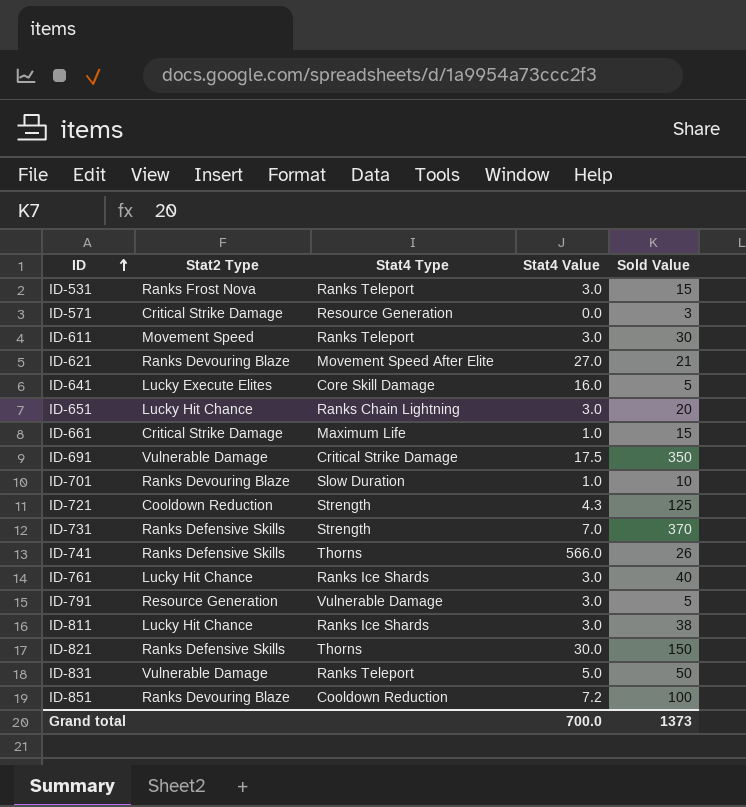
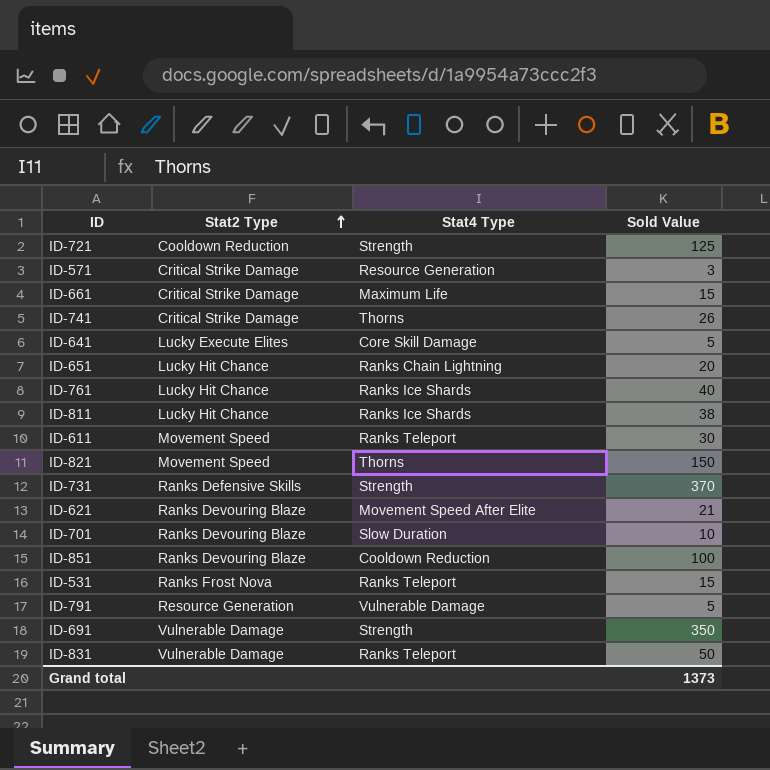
row order: ID ascending -> Stat2 Type ascending
column Stat4 Value | position: 4 -> none
ID-741 | Stat2 Type: Ranks Defensive Skills -> Critical Strike Damage
ID-821 | Stat2 Type: Ranks Defensive Skills -> Movement Speed
ID-691 | Stat4 Type: Critical Strike Damage -> Strength

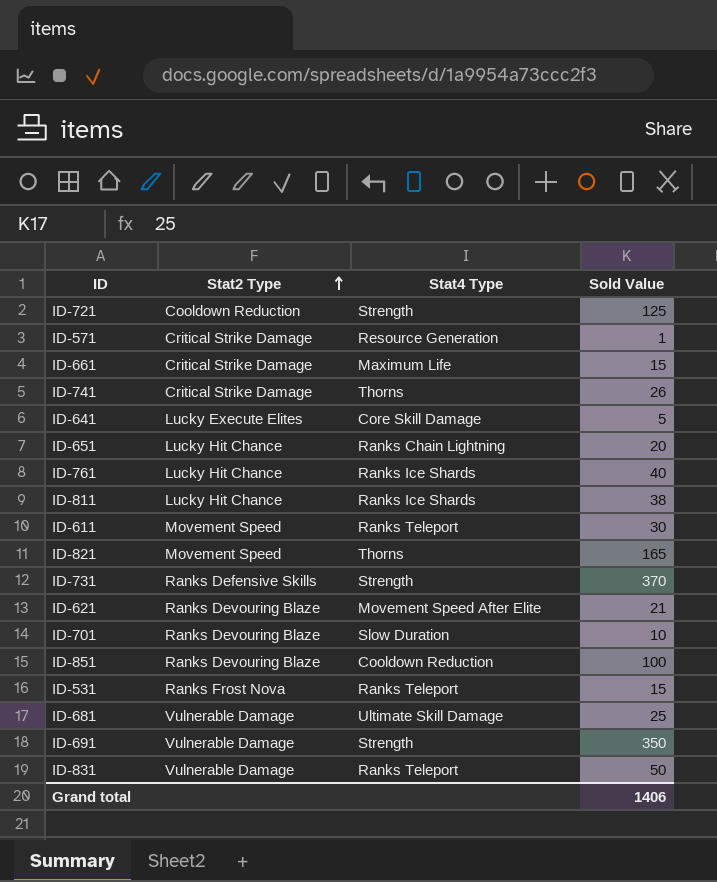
row ID-791: Resource Generation | Vulnerable Damage | 5 -> none
ID-571 | Sold Value: 3 -> 1
ID-821 | Sold Value: 150 -> 165
row ID-681: none -> Vulnerable Damage | Ultimate Skill Damage | 25
Grand total | Sold Value: 1373 -> 1406

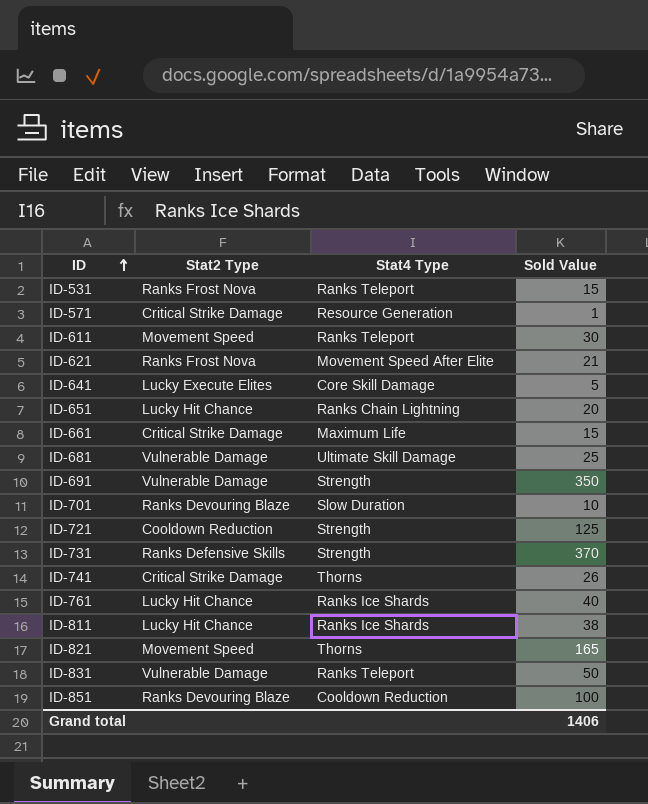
row order: Stat2 Type ascending -> ID ascending
ID-621 | Stat2 Type: Ranks Devouring Blaze -> Ranks Frost Nova

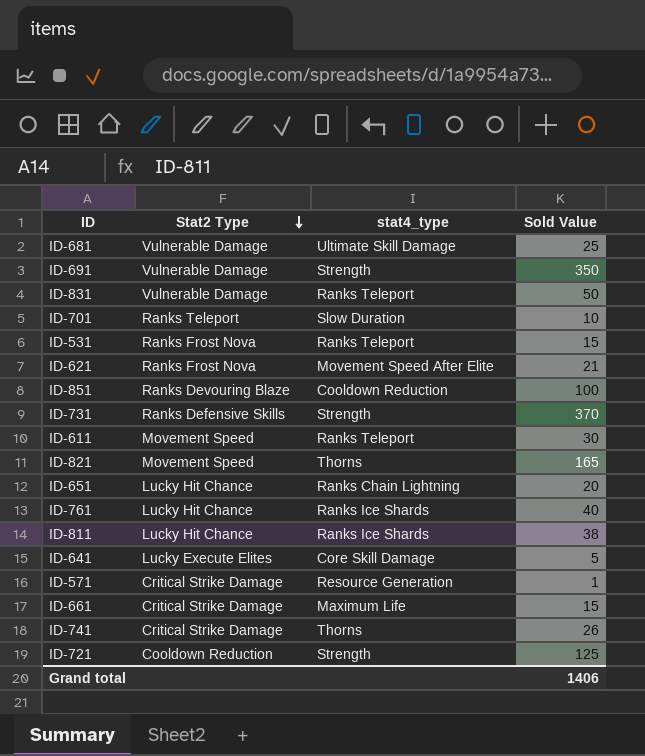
row order: ID ascending -> Stat2 Type descending
column name: Stat4 Type -> stat4_type
ID-701 | Stat2 Type: Ranks Devouring Blaze -> Ranks Teleport

